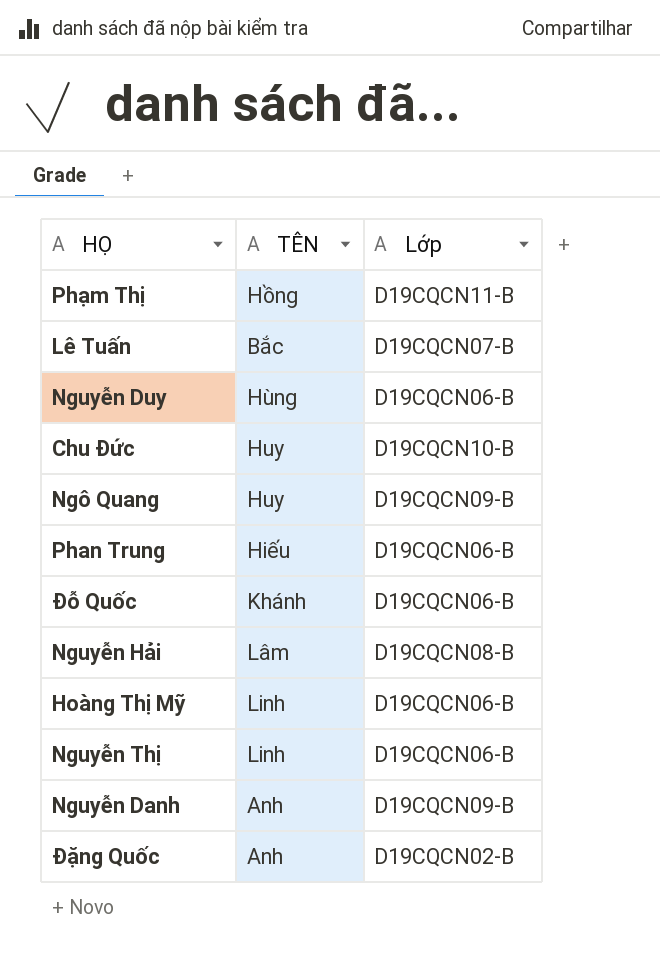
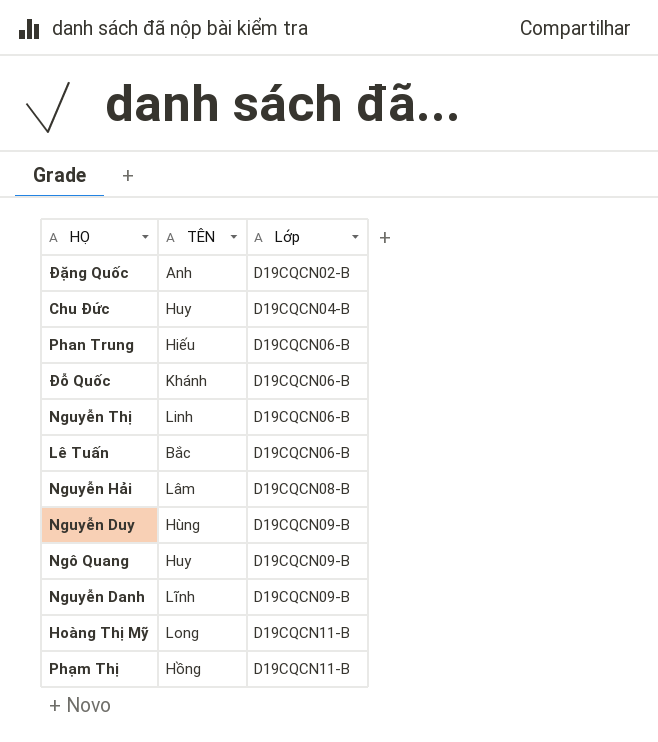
row order: none -> Lớp ascending
Chu Đức | Lớp: D19CQCN10-B -> D19CQCN04-B
Lê Tuấn | Lớp: D19CQCN07-B -> D19CQCN06-B
Nguyễn Duy | Lớp: D19CQCN06-B -> D19CQCN09-B
Nguyễn Danh | TÊN: Anh -> Lĩnh
Hoàng Thị Mỹ | TÊN: Linh -> Long
Hoàng Thị Mỹ | Lớp: D19CQCN06-B -> D19CQCN11-B

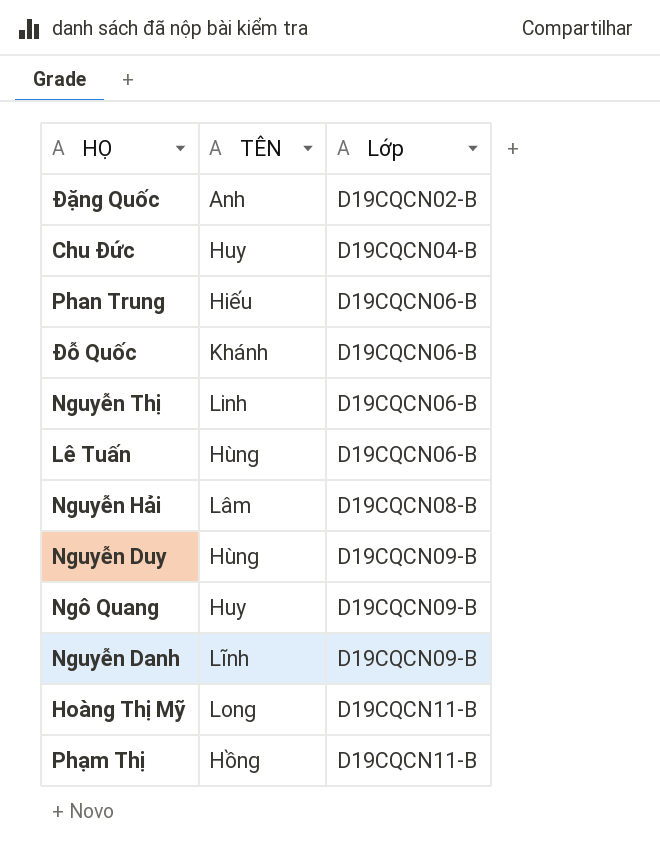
Lê Tuấn | TÊN: Bắc -> Hùng

